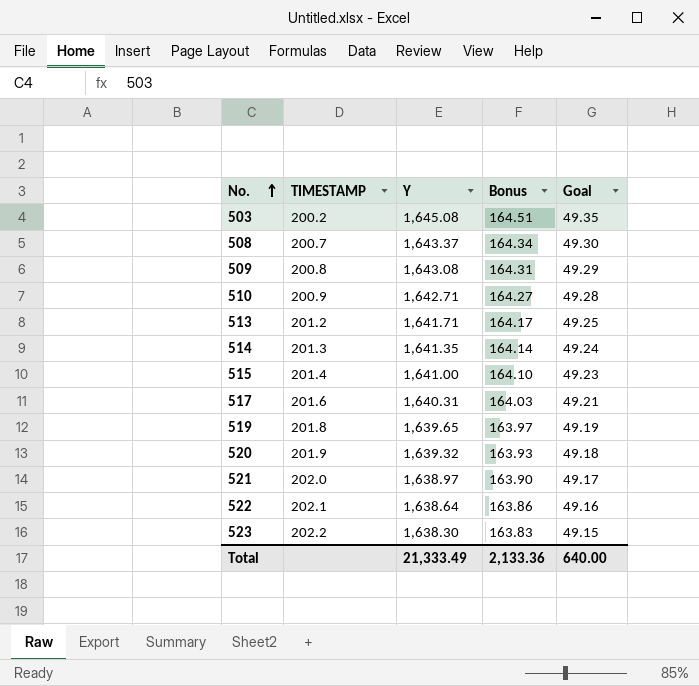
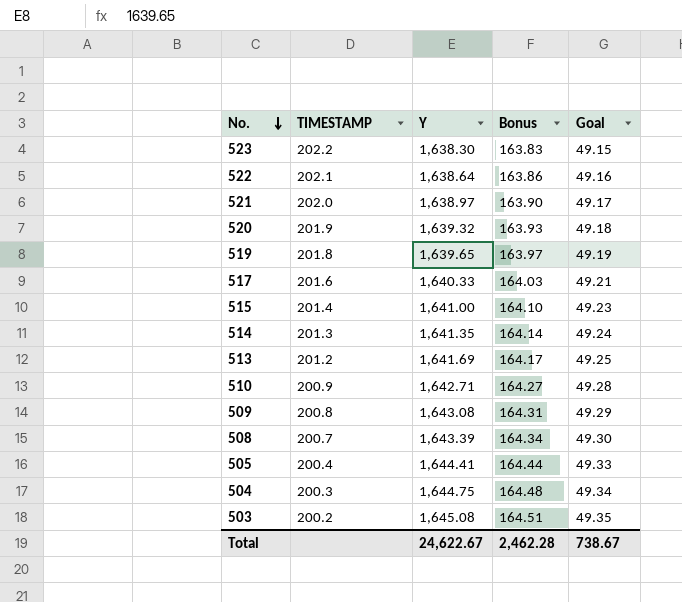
row order: No. ascending -> No. descending
517 | Y: 1,640.31 -> 1,640.33
513 | Y: 1,641.71 -> 1,641.69
508 | Y: 1,643.37 -> 1,643.39
row 505: none -> 200.4 | 1,644.41 | 164.44 | 49.33
row 504: none -> 200.3 | 1,644.75 | 164.48 | 49.34
Total | Y: 21,333.49 -> 24,622.67
Total | Bonus: 2,133.36 -> 2,462.28
Total | Goal: 640.00 -> 738.67

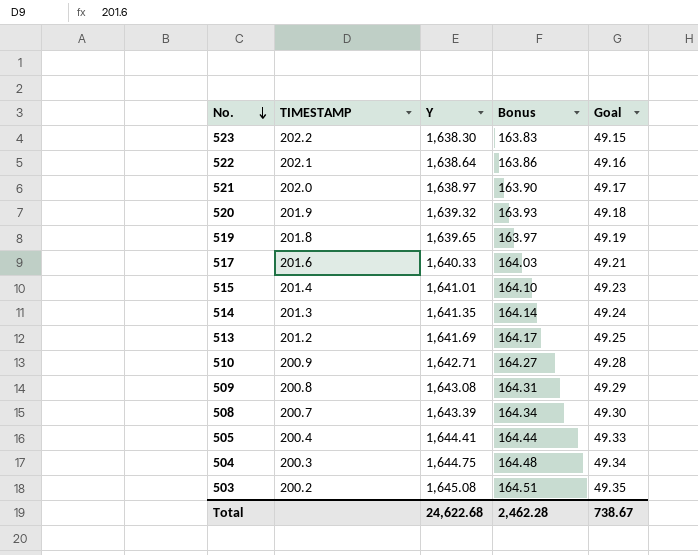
515 | Y: 1,641.00 -> 1,641.01
Total | Y: 24,622.67 -> 24,622.68

